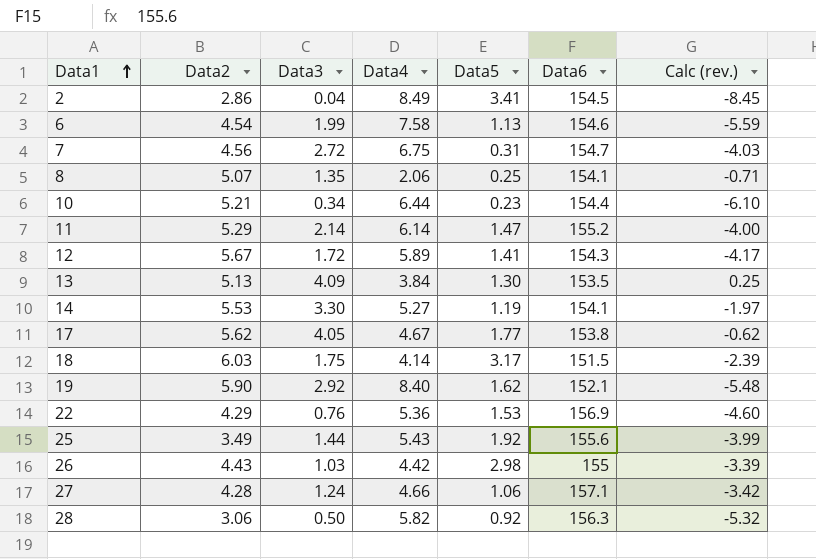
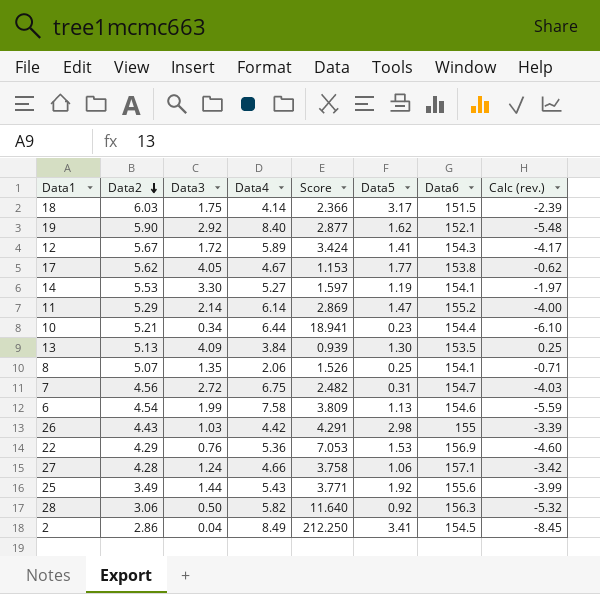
row order: Data1 ascending -> Data2 descending
column Score | formula: none -> [Data4] / [Data3]

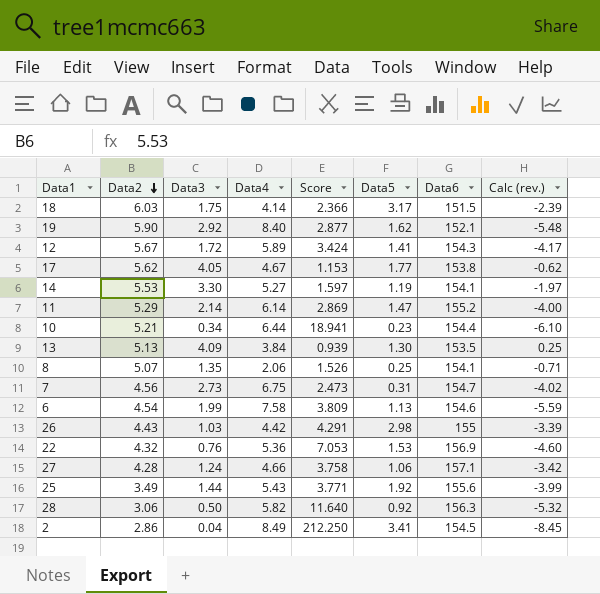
7 | Data3: 2.72 -> 2.73
7 | Score: 2.482 -> 2.473
7 | Calc (rev.): -4.03 -> -4.02
22 | Data2: 4.29 -> 4.32

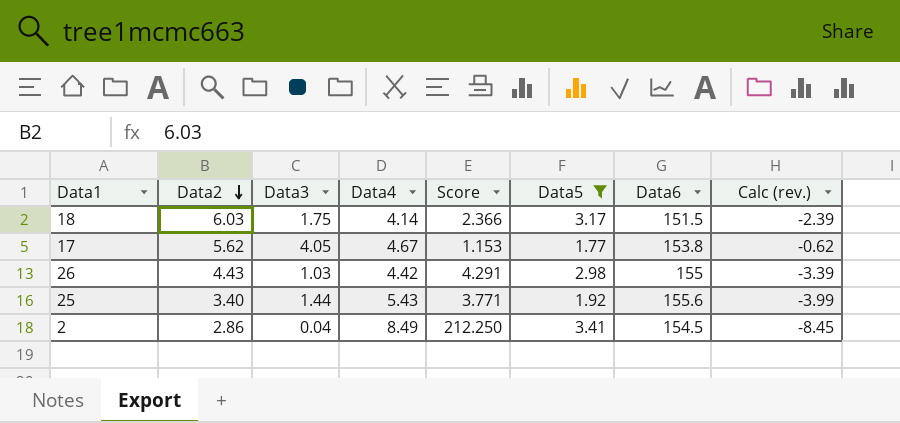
filter: none -> Data5 >= 1.77
25 | Data2: 3.49 -> 3.40

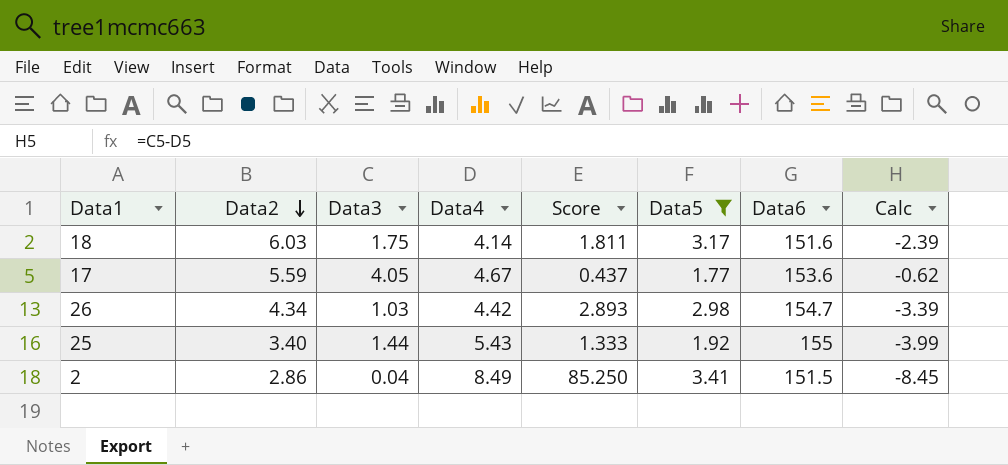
column Score | formula: [Data4] / [Data3] -> [Data5] / [Data3]
column name: Calc (rev.) -> Calc
18 | Data6: 151.5 -> 151.6
17 | Data2: 5.62 -> 5.59
17 | Data6: 153.8 -> 153.6
26 | Data2: 4.43 -> 4.34
26 | Data6: 155 -> 154.7
25 | Data6: 155.6 -> 155
2 | Data6: 154.5 -> 151.5

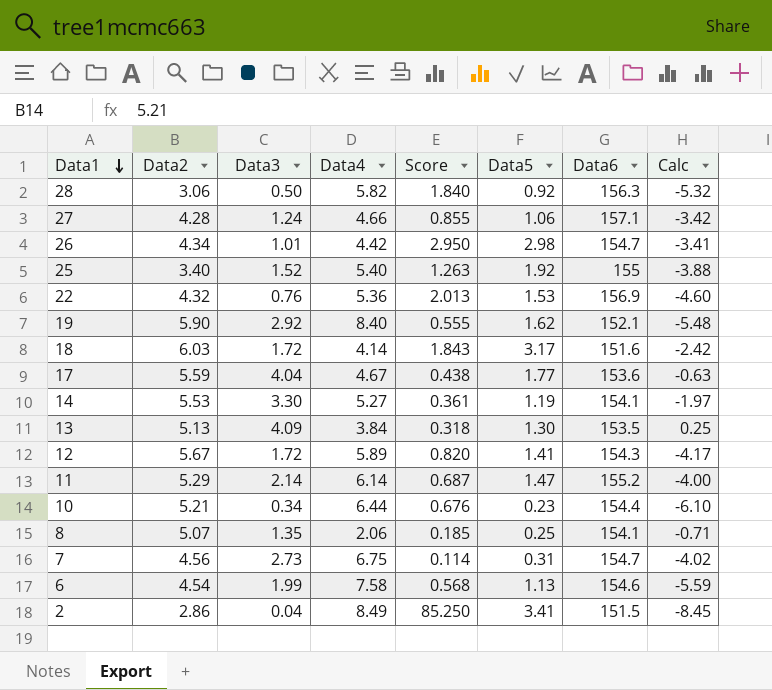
filter: Data5 >= 1.77 -> none
row order: Data2 descending -> Data1 descending
26 | Data3: 1.03 -> 1.01
26 | Score: 2.893 -> 2.950
26 | Calc: -3.39 -> -3.41
25 | Data3: 1.44 -> 1.52
25 | Data4: 5.43 -> 5.40
25 | Score: 1.333 -> 1.263
25 | Calc: -3.99 -> -3.88
18 | Data3: 1.75 -> 1.72
18 | Score: 1.811 -> 1.843
18 | Calc: -2.39 -> -2.42
17 | Data3: 4.05 -> 4.04
17 | Score: 0.437 -> 0.438
17 | Calc: -0.62 -> -0.63

